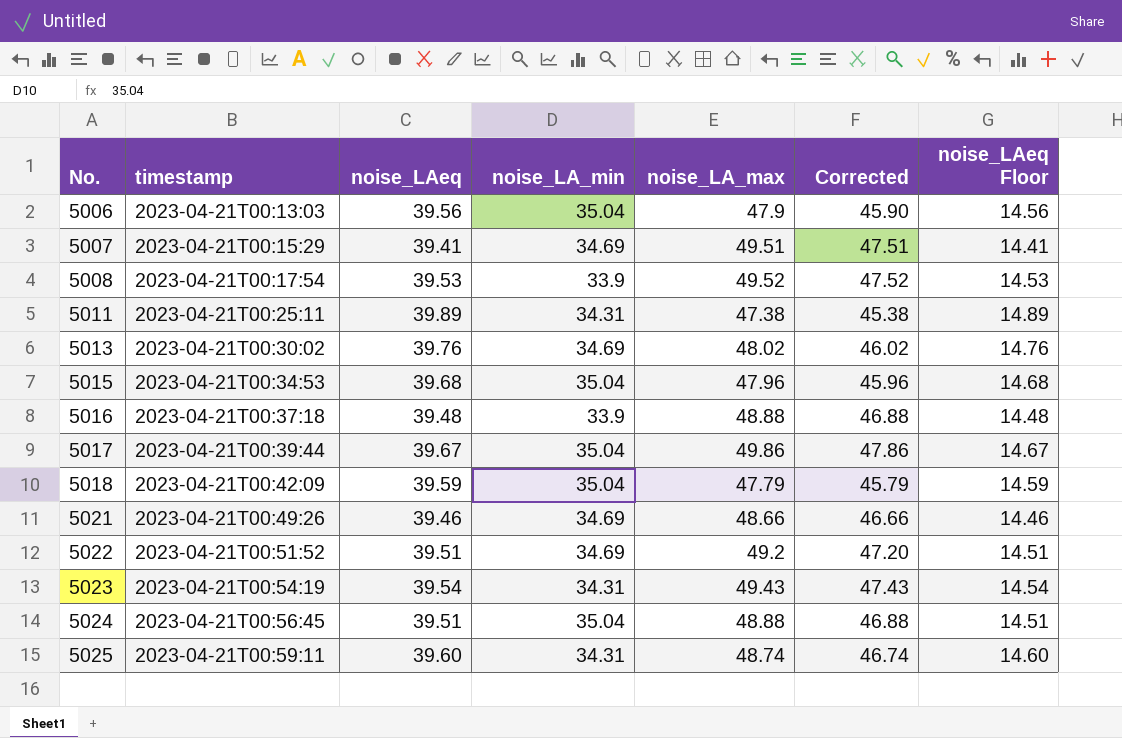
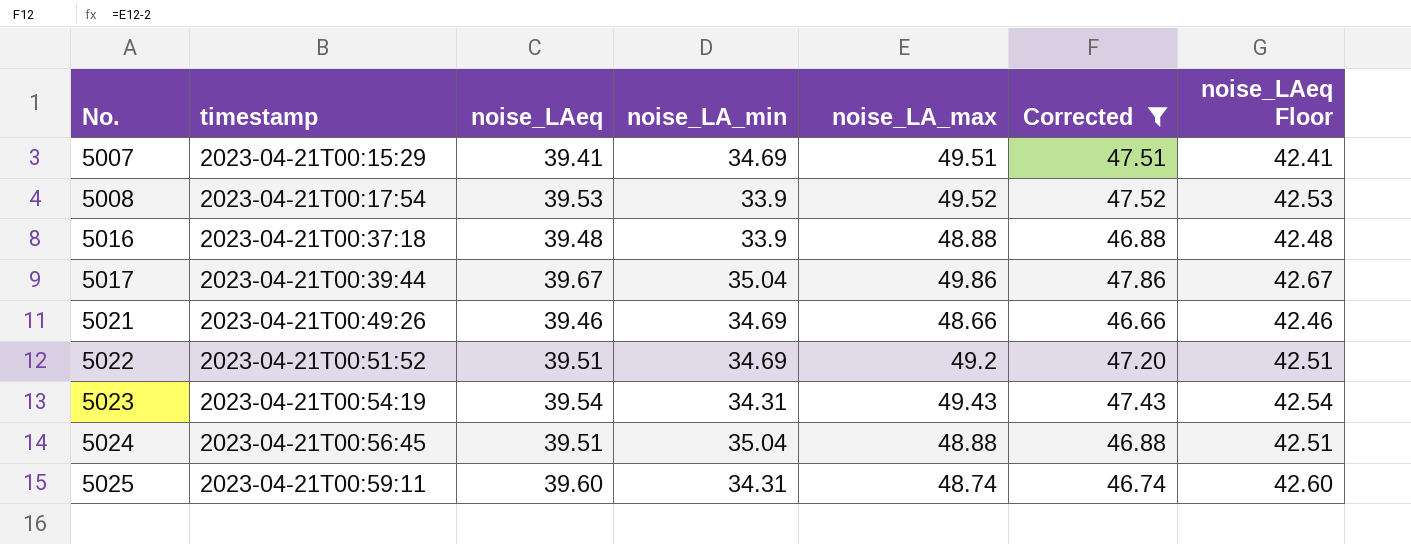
filter: none -> Corrected >= 46.66
column noise_LAeq Floor | formula: [noise_LAeq] - 25 -> [noise_LAeq] + 3

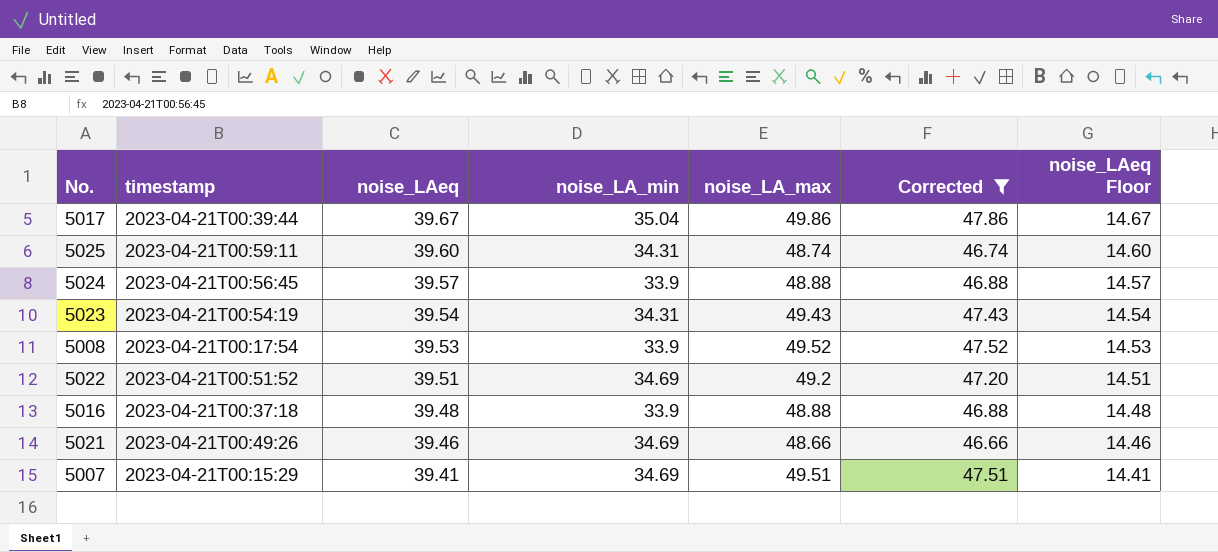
row order: No. ascending -> noise_LAeq descending
column noise_LAeq Floor | formula: [noise_LAeq] + 3 -> [noise_LAeq] - 25
5024 | noise_LAeq: 39.51 -> 39.57
5024 | noise_LA_min: 35.04 -> 33.9

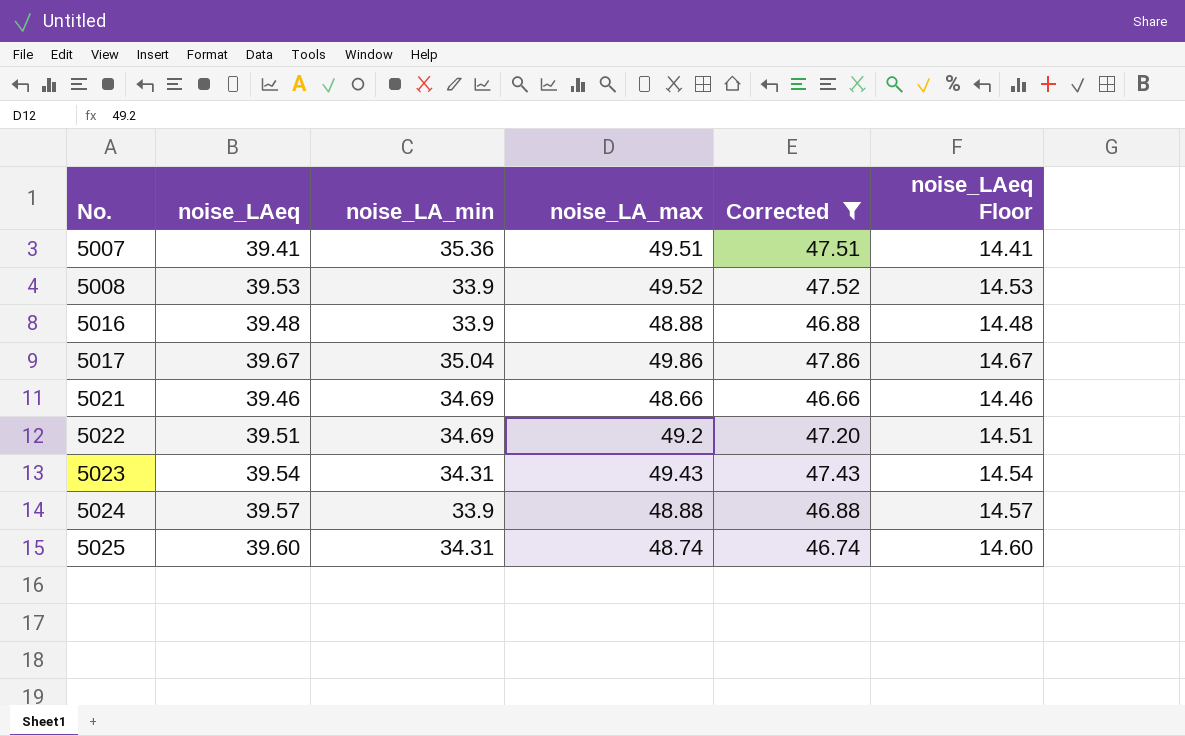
row order: noise_LAeq descending -> No. ascending
column timestamp | position: 2 -> none
5007 | noise_LA_min: 34.69 -> 35.36

